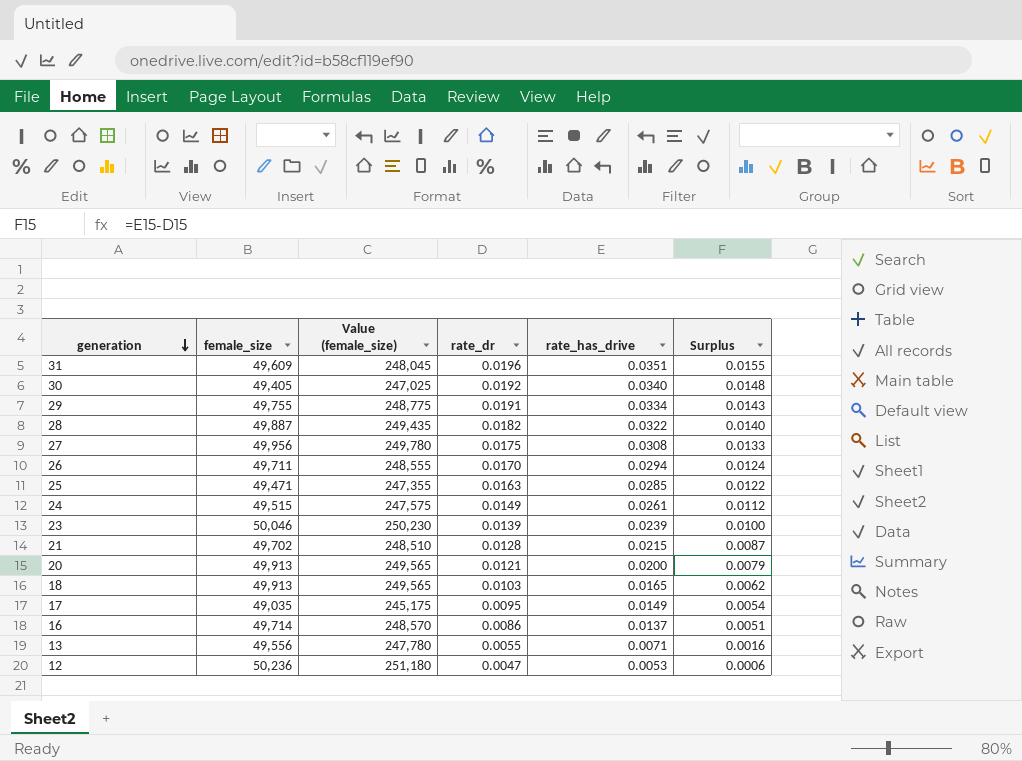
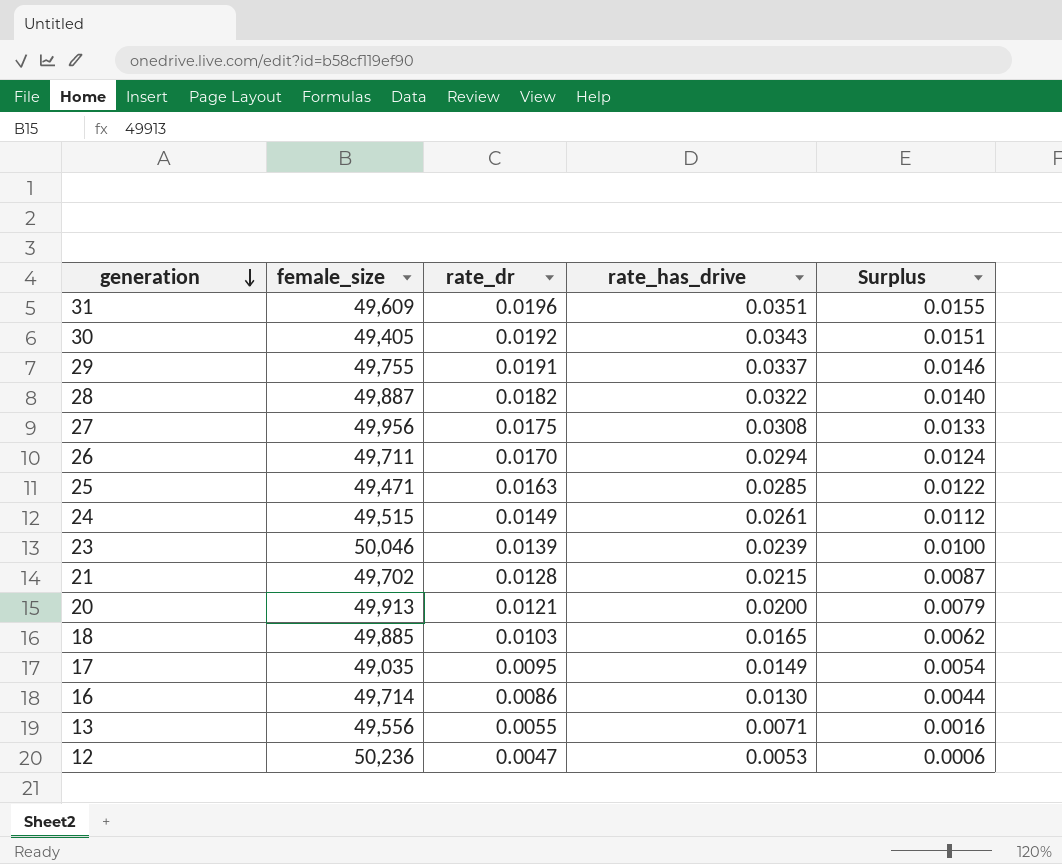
column Value (female_size) | formula: [female_size] * 5 -> none
30 | rate_has_drive: 0.0340 -> 0.0343
30 | Surplus: 0.0148 -> 0.0151
29 | rate_has_drive: 0.0334 -> 0.0337
29 | Surplus: 0.0143 -> 0.0146
18 | female_size: 49,913 -> 49,885
16 | rate_has_drive: 0.0137 -> 0.0130
16 | Surplus: 0.0051 -> 0.0044

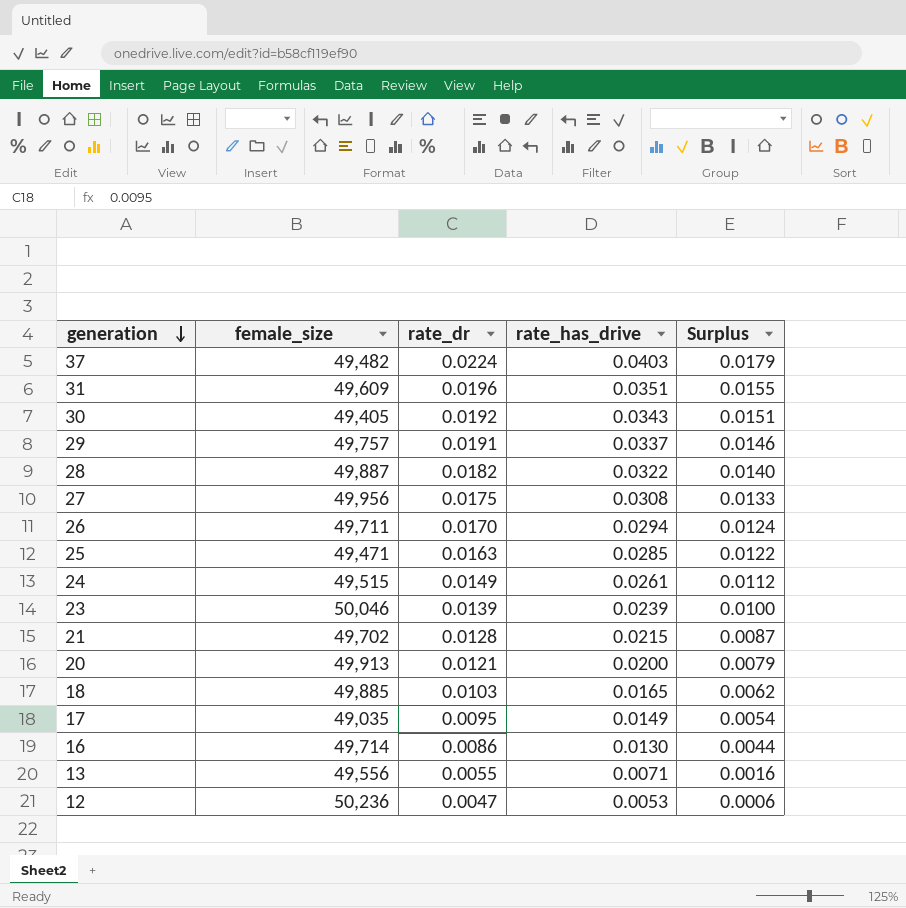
row 37: none -> 49,482 | 0.0224 | 0.0403 | 0.0179
29 | female_size: 49,755 -> 49,757

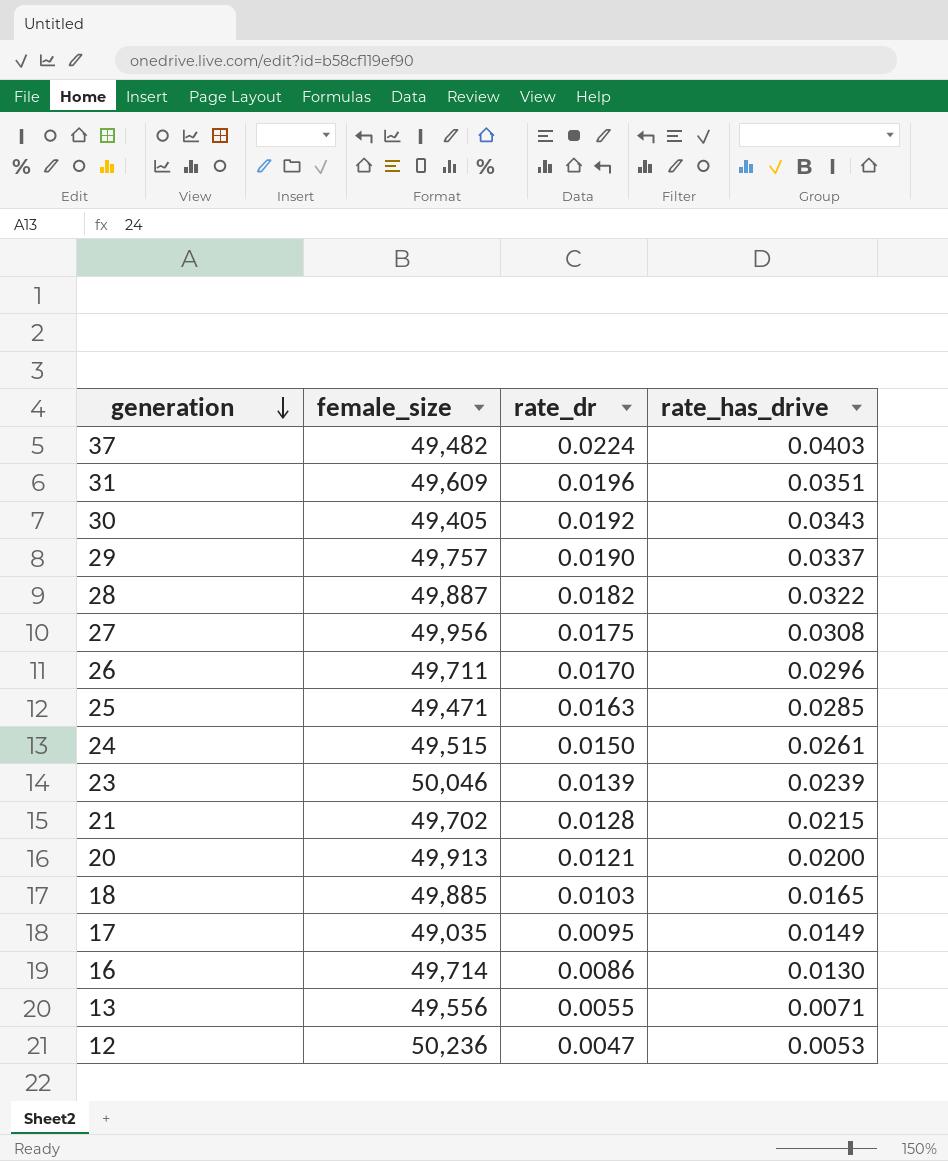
column Surplus | formula: [rate_has_drive] - [rate_dr] -> none
29 | rate_dr: 0.0191 -> 0.0190
26 | rate_has_drive: 0.0294 -> 0.0296
24 | rate_dr: 0.0149 -> 0.0150

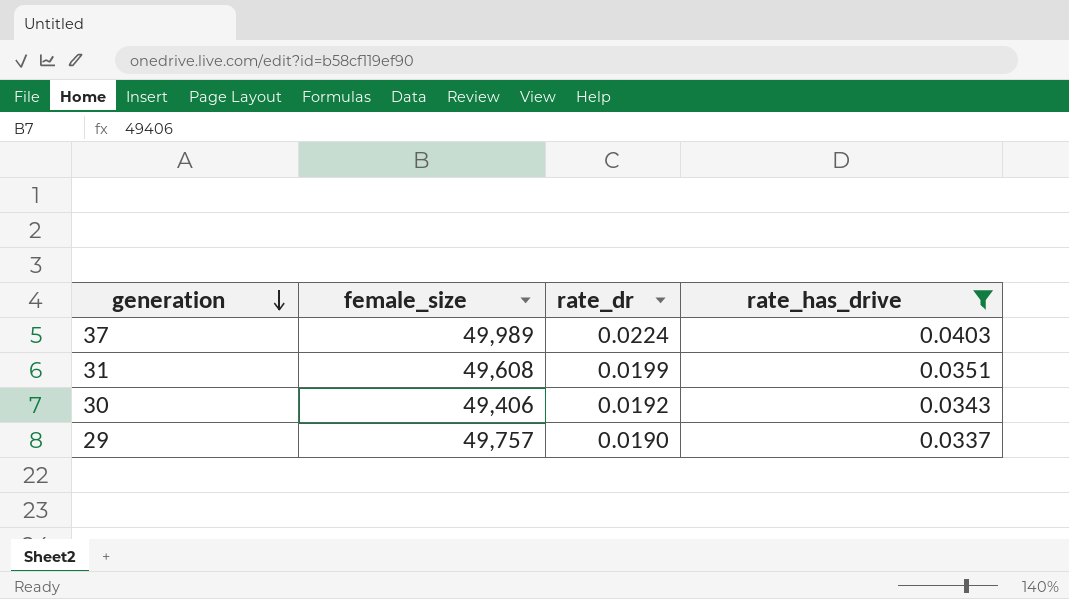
filter: none -> rate_has_drive >= 0.0337
37 | female_size: 49,482 -> 49,989
31 | female_size: 49,609 -> 49,608
31 | rate_dr: 0.0196 -> 0.0199
30 | female_size: 49,405 -> 49,406

